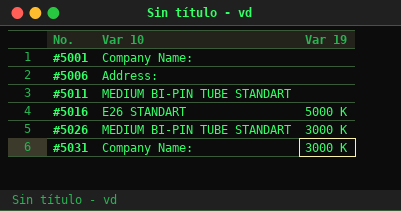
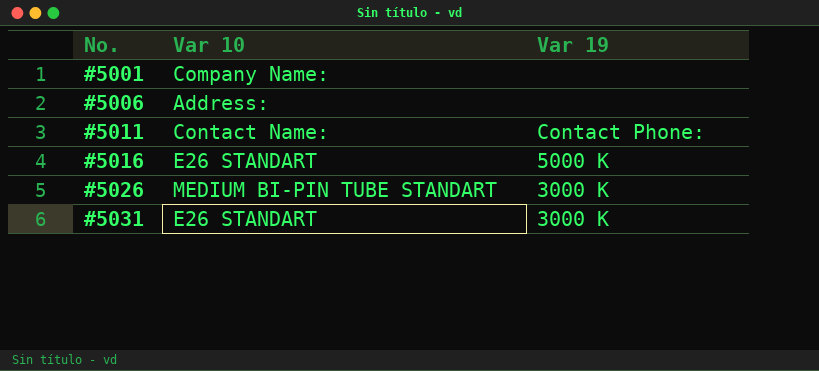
#5011 | Var 10: MEDIUM BI-PIN TUBE STANDART -> Contact Name:
#5011 | Var 19: none -> Contact Phone:
#5031 | Var 10: Company Name: -> E26 STANDART

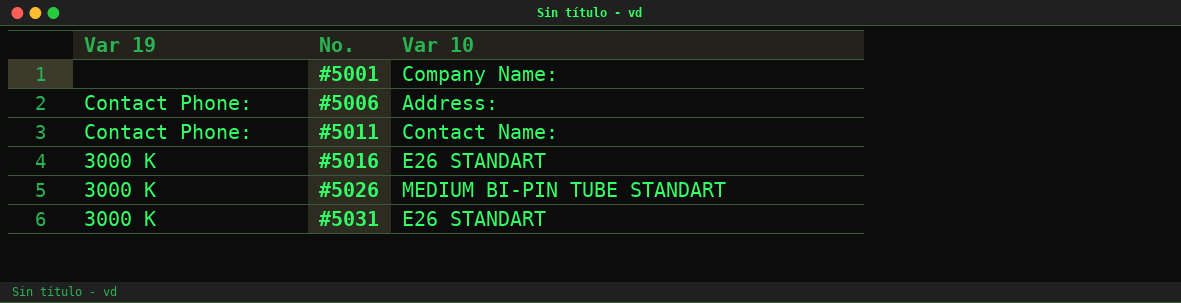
column Var 19 | position: 3 -> 1
#5006 | Var 19: none -> Contact Phone:
#5016 | Var 19: 5000 K -> 3000 K

